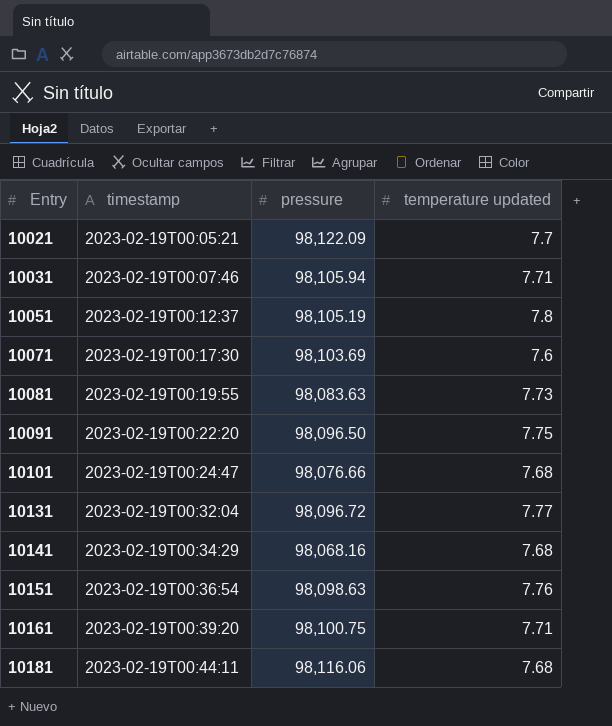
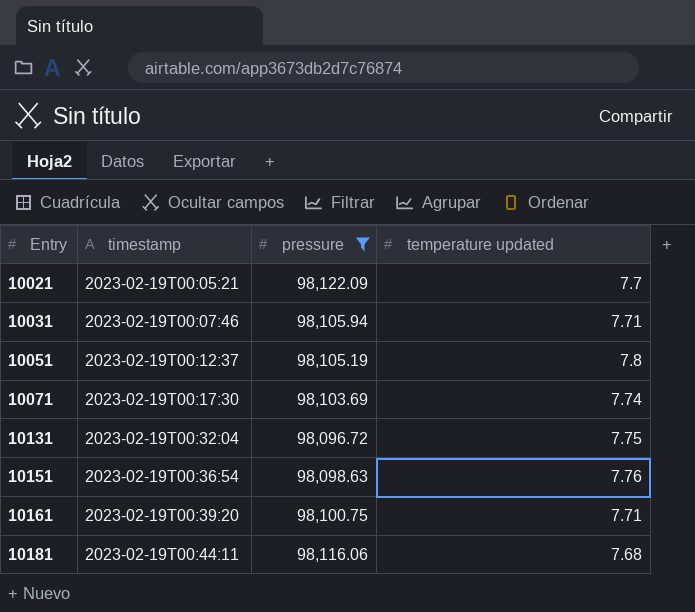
filter: none -> pressure >= 98,096.72
10071 | temperature updated: 7.6 -> 7.74
10131 | temperature updated: 7.77 -> 7.75

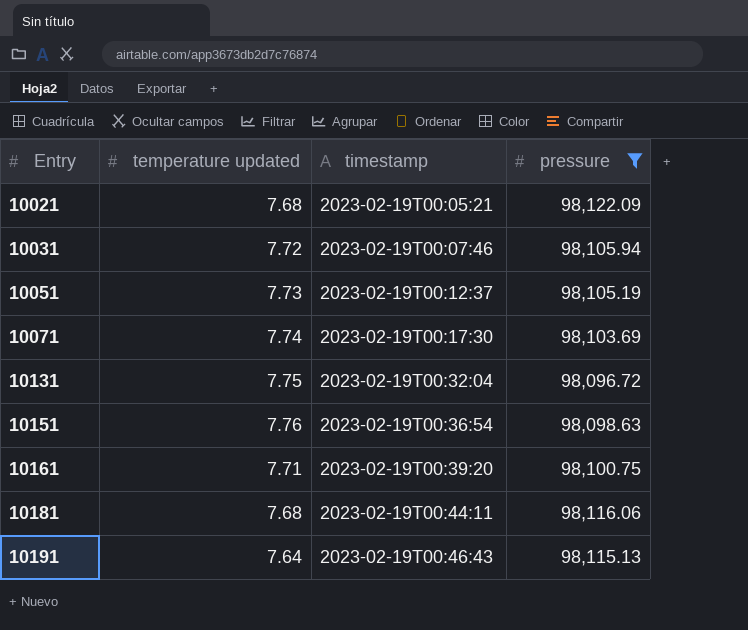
column temperature updated | position: 4 -> 2
10021 | temperature updated: 7.7 -> 7.68
10031 | temperature updated: 7.71 -> 7.72
10051 | temperature updated: 7.8 -> 7.73
row 10191: none -> 7.64 | 2023-02-19T00:46:43 | 98,115.13

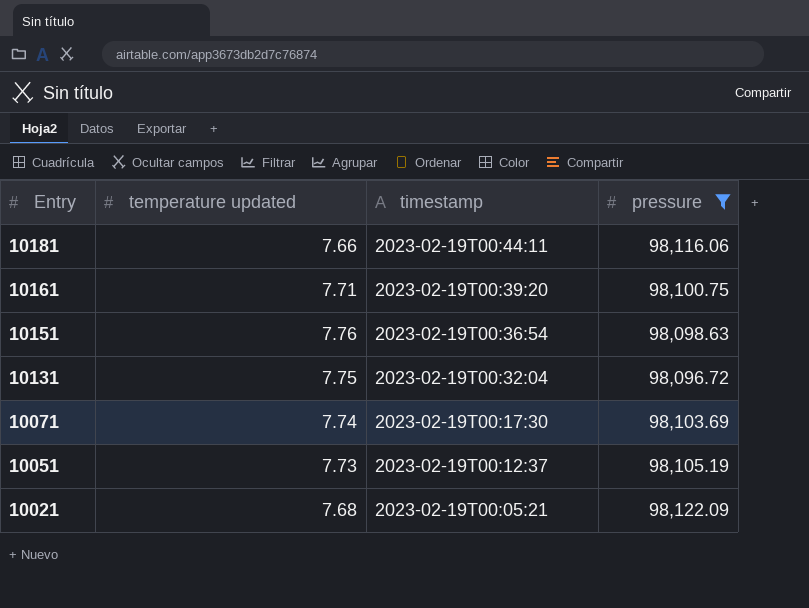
row order: Entry ascending -> Entry descending
row 10031: 7.72 | 2023-02-19T00:07:46 | 98,105.94 -> none
row 10191: 7.64 | 2023-02-19T00:46:43 | 98,115.13 -> none
10181 | temperature updated: 7.68 -> 7.66

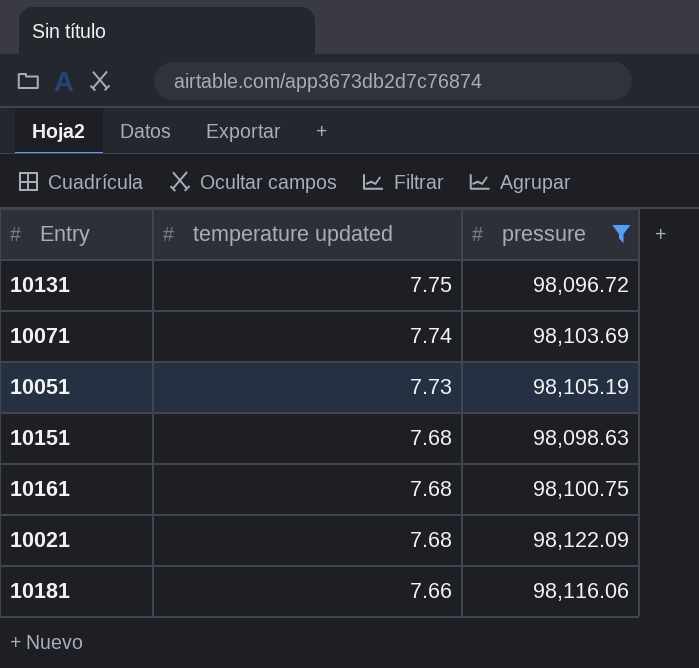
row order: Entry descending -> temperature updated descending
column timestamp | position: 3 -> none
10151 | temperature updated: 7.76 -> 7.68
10161 | temperature updated: 7.71 -> 7.68

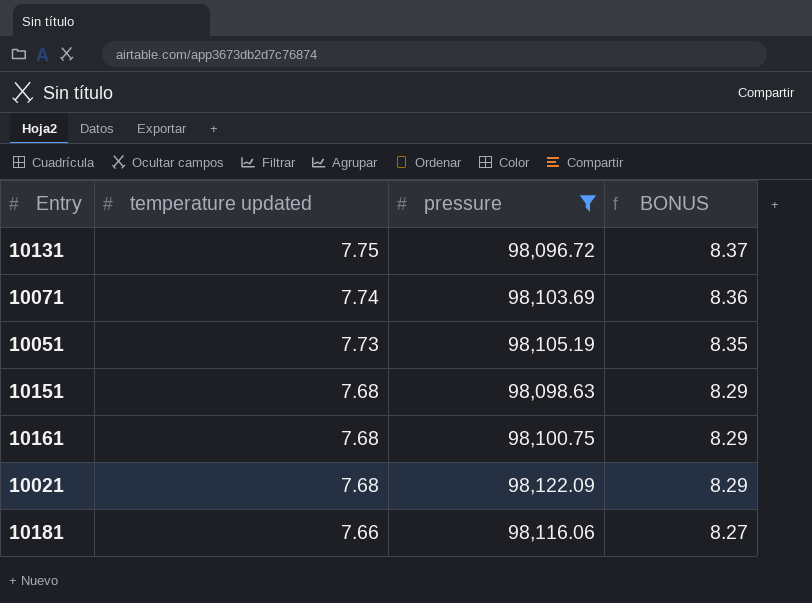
column BONUS | formula: none -> [temperature updated] * 1.08

